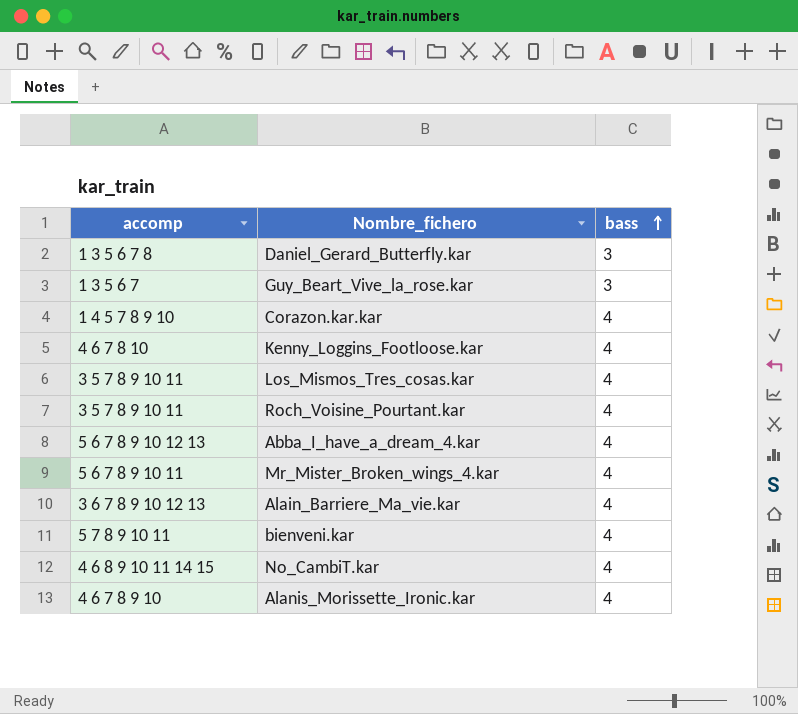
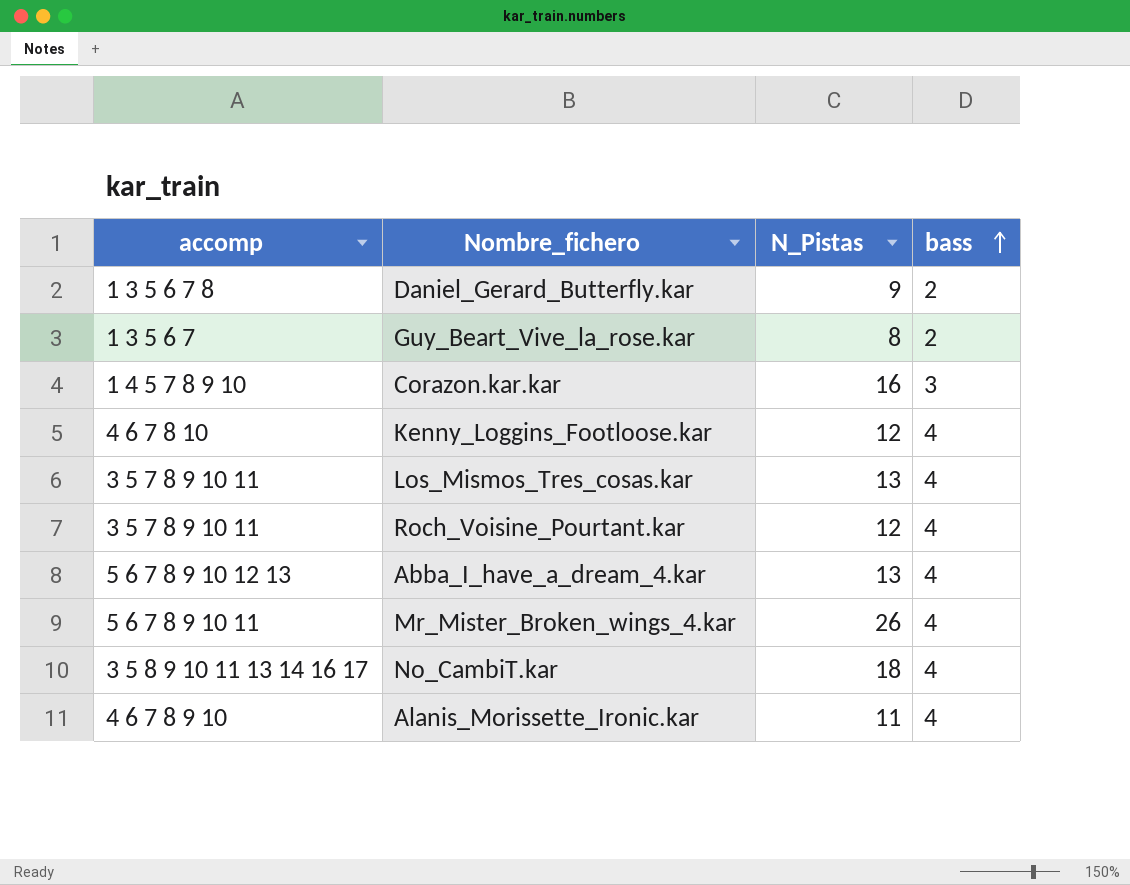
column N_Pistas | position: none -> 3
row Alain_Barriere_Ma_vie.kar: 3 6 7 8 9 10 12 13 | 4 -> none
row bienveni.kar: 5 7 8 9 10 11 | 4 -> none
Daniel_Gerard_Butterfly.kar | bass: 3 -> 2
Guy_Beart_Vive_la_rose.kar | bass: 3 -> 2
Corazon.kar.kar | bass: 4 -> 3
No_CambiT.kar | accomp: 4 6 8 9 10 11 14 15 -> 3 5 8 9 10 11 13 14 16 17

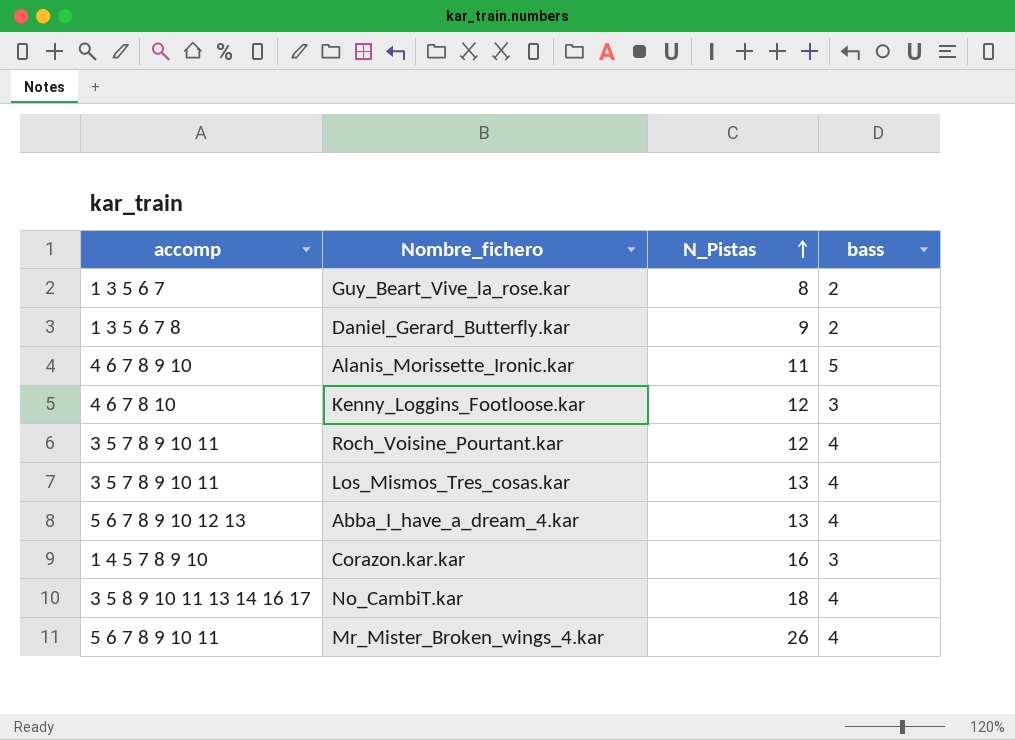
row order: bass ascending -> N_Pistas ascending
Alanis_Morissette_Ironic.kar | bass: 4 -> 5
Kenny_Loggins_Footloose.kar | bass: 4 -> 3

